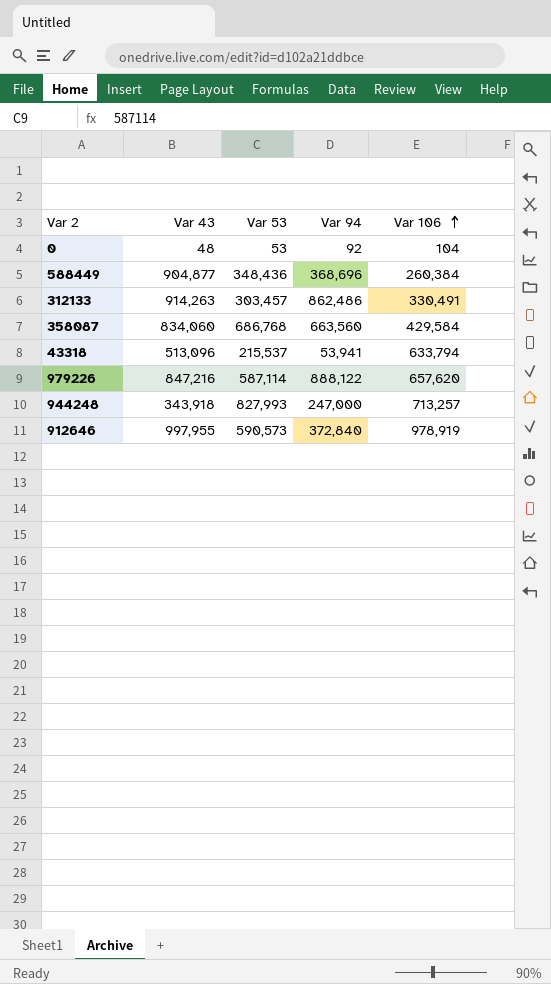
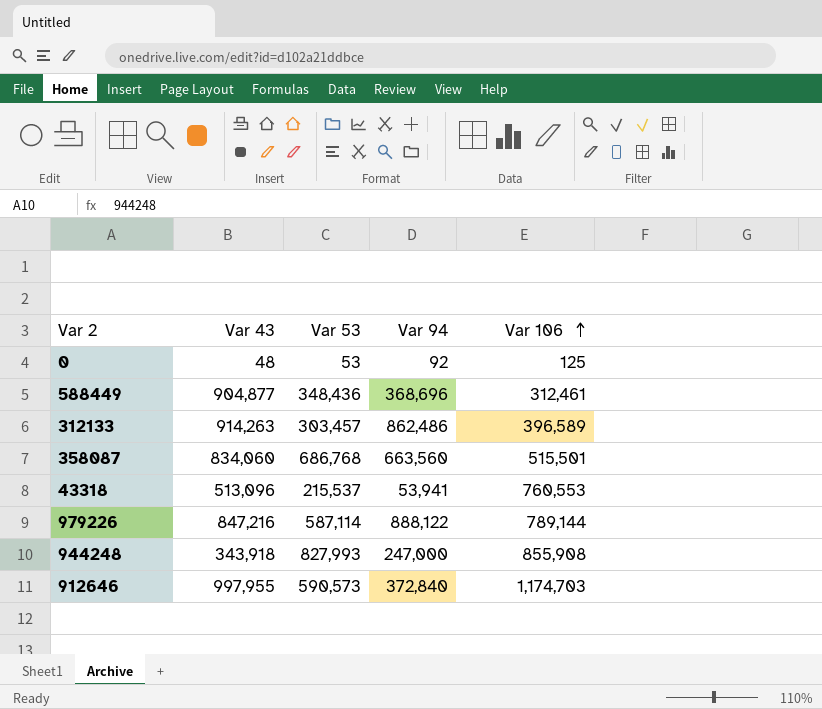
0 | Var 106: 104 -> 125
588449 | Var 106: 260,384 -> 312,461
312133 | Var 106: 330,491 -> 396,589
358087 | Var 106: 429,584 -> 515,501
43318 | Var 106: 633,794 -> 760,553
979226 | Var 106: 657,620 -> 789,144
944248 | Var 106: 713,257 -> 855,908
912646 | Var 106: 978,919 -> 1,174,703

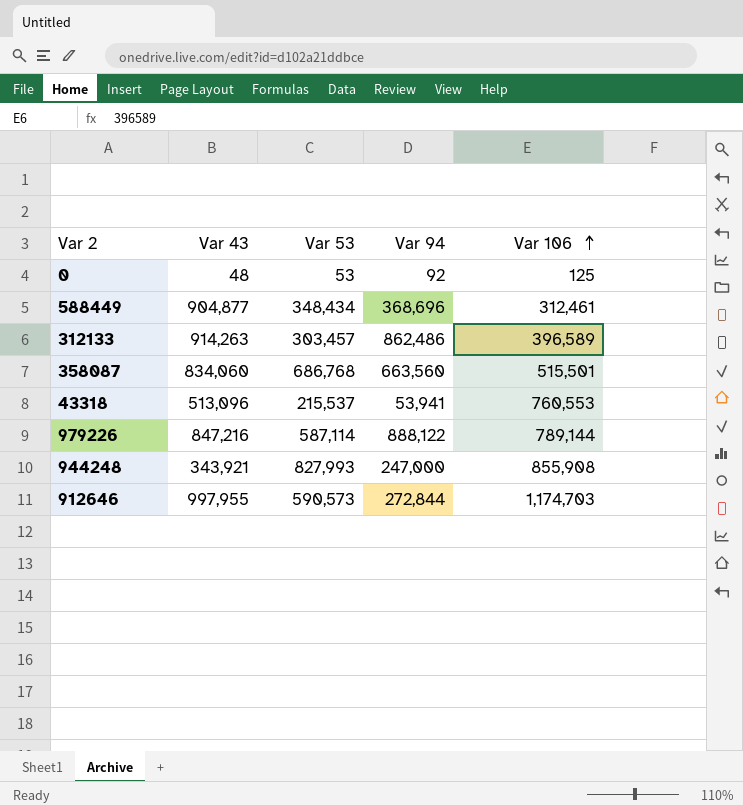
588449 | Var 53: 348,436 -> 348,434
944248 | Var 43: 343,918 -> 343,921
912646 | Var 94: 372,840 -> 272,844

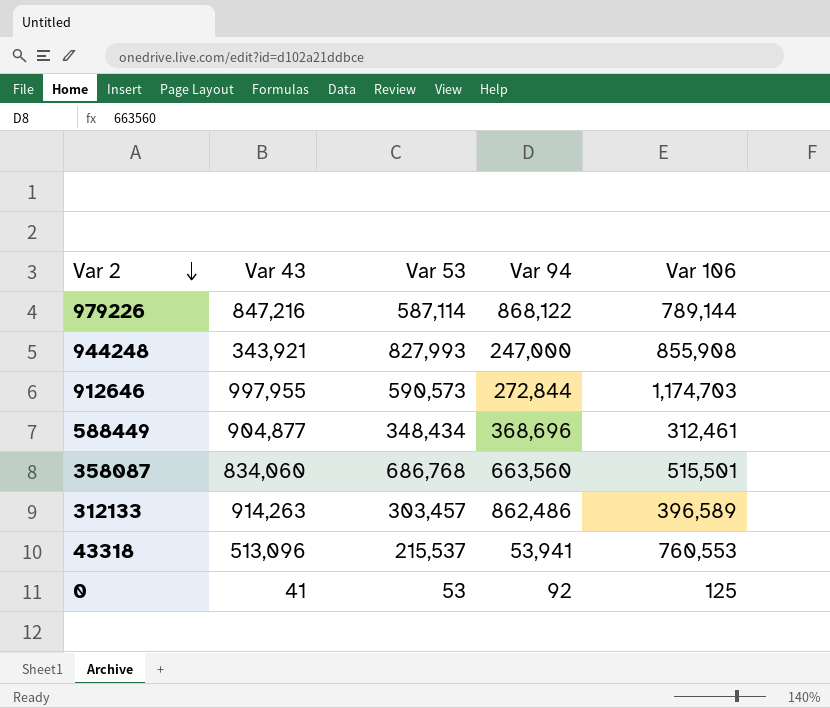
row order: Var 106 ascending -> Var 2 descending
979226 | Var 94: 888,122 -> 868,122
0 | Var 43: 48 -> 41

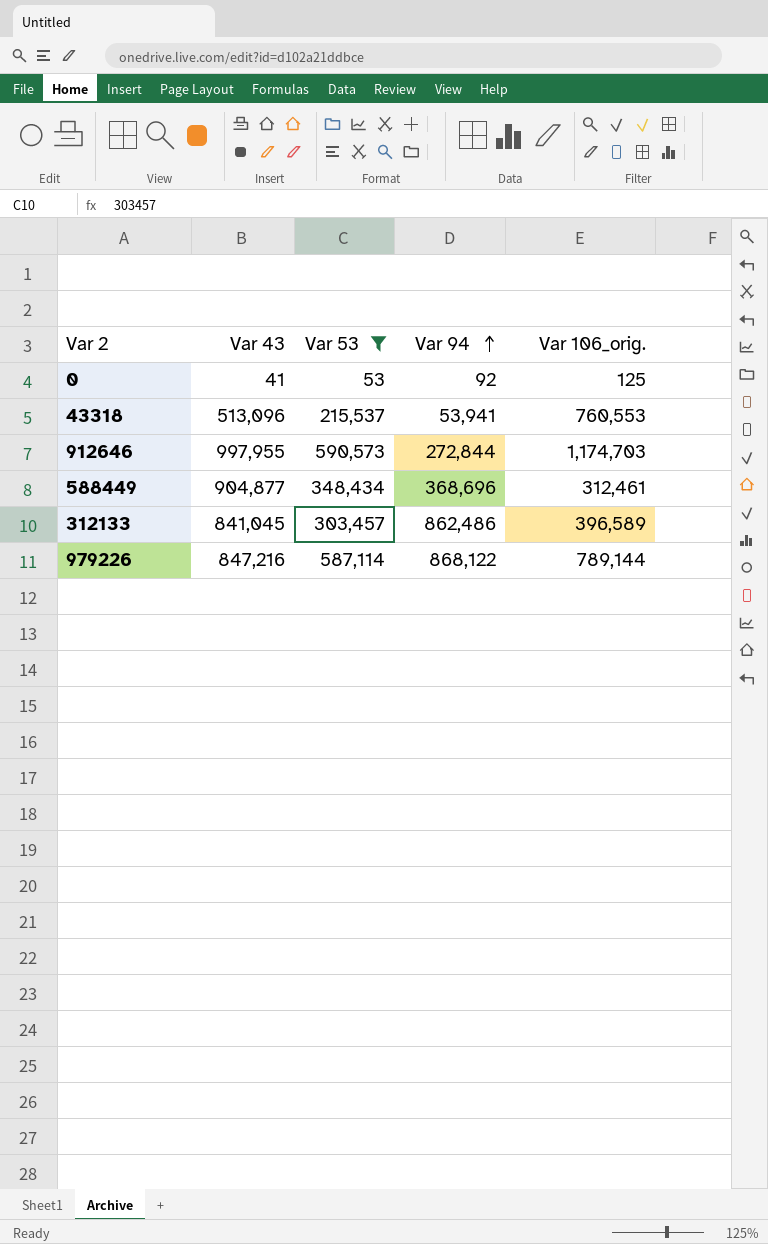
filter: none -> Var 53 <= 590,573
row order: Var 2 descending -> Var 94 ascending
column name: Var 106 -> Var 106_orig.
312133 | Var 43: 914,263 -> 841,045

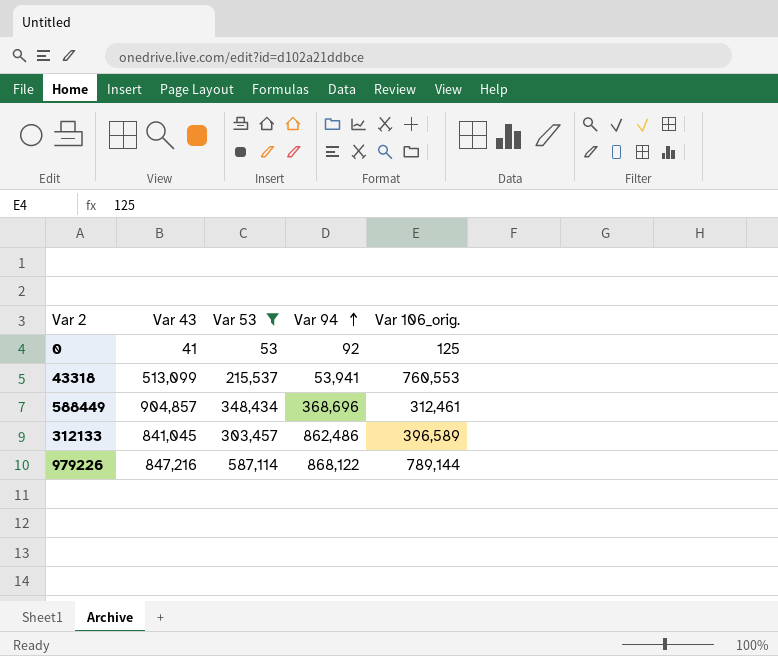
row 912646: 997,955 | 590,573 | 272,844 | 1,174,703 -> none
43318 | Var 43: 513,096 -> 513,099
588449 | Var 43: 904,877 -> 904,857

